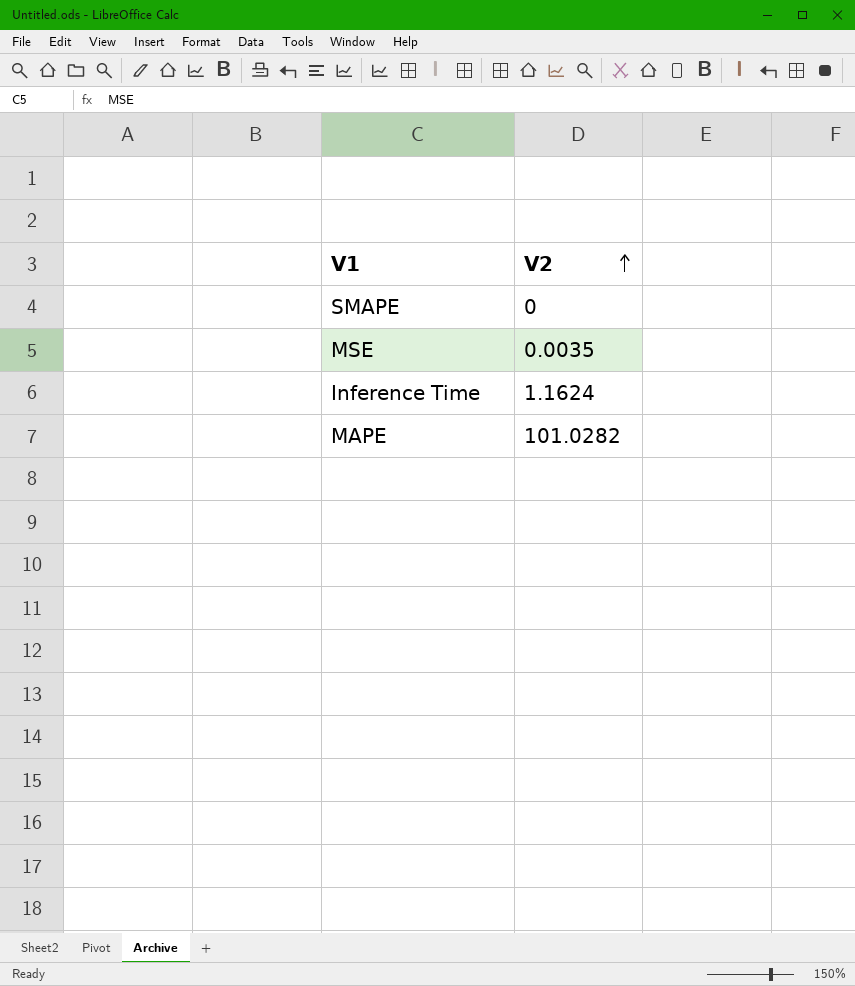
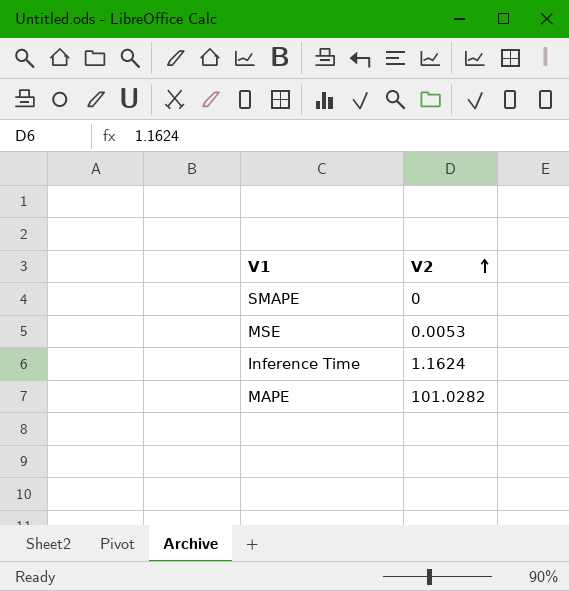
MSE | V2: 0.0035 -> 0.0053

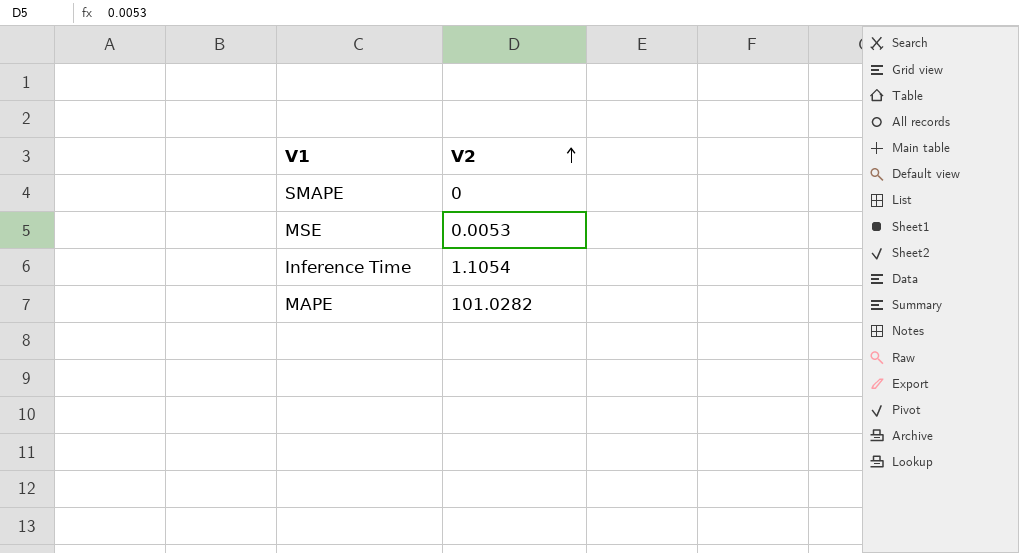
Inference Time | V2: 1.1624 -> 1.1054

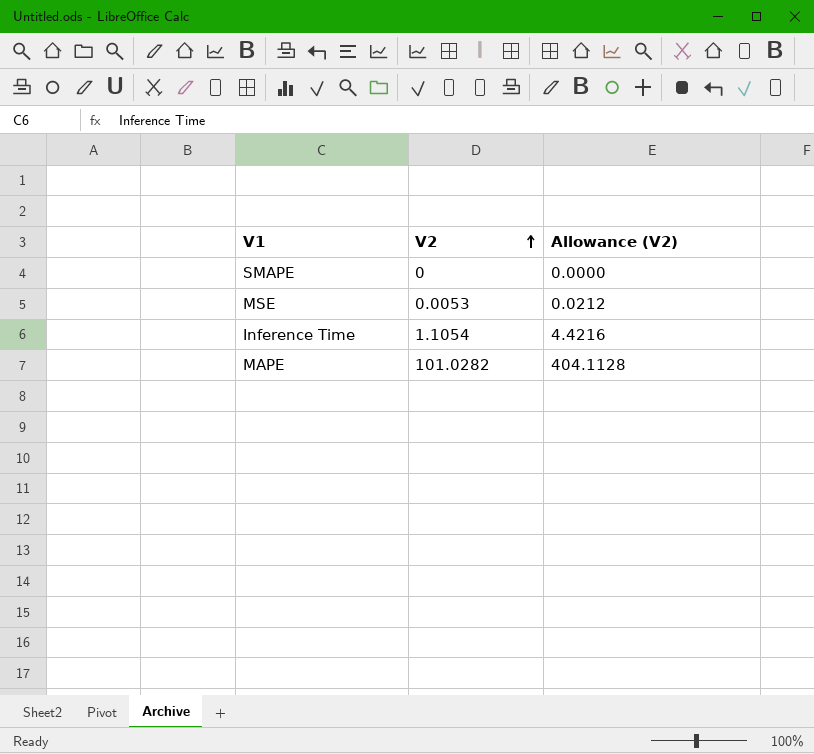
column Allowance (V2) | formula: none -> [V2] * 4

